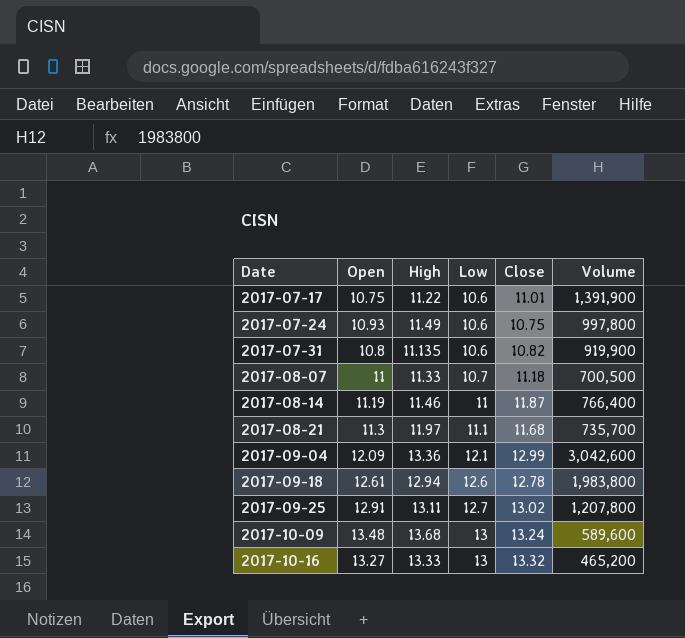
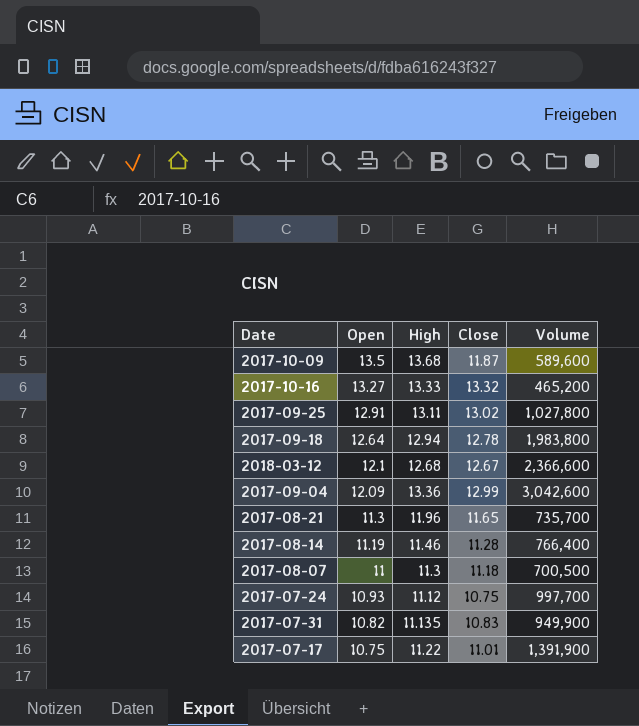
row order: Date ascending -> Open descending
column Low | position: 4 -> none
2017-10-09 | Open: 13.48 -> 13.5
2017-10-09 | Close: 13.24 -> 11.87
2017-09-25 | Volume: 1,207,800 -> 1,027,800
2017-09-18 | Open: 12.61 -> 12.64
row 2018-03-12: none -> 12.1 | 12.68 | 12.67 | 2,366,600
2017-08-21 | High: 11.97 -> 11.96
2017-08-21 | Close: 11.68 -> 11.65
2017-08-14 | Close: 11.87 -> 11.28
2017-08-07 | High: 11.33 -> 11.3
2017-07-24 | High: 11.49 -> 11.12
2017-07-24 | Volume: 997,800 -> 997,700
2017-07-31 | Open: 10.8 -> 10.82
2017-07-31 | Close: 10.82 -> 10.83
2017-07-31 | Volume: 919,900 -> 949,900

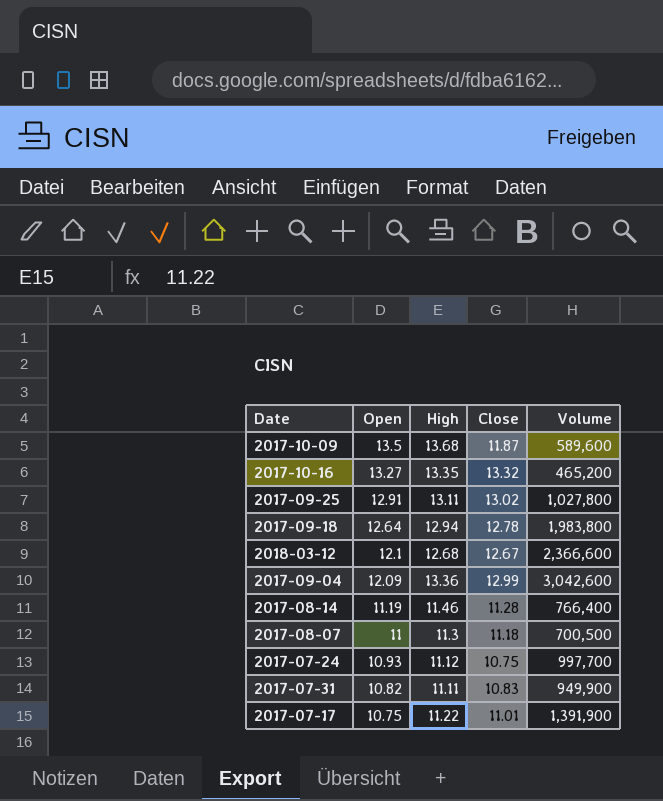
row 2017-08-21: 11.3 | 11.96 | 11.65 | 735,700 -> none
2017-10-16 | High: 13.33 -> 13.35
2017-07-31 | High: 11.135 -> 11.11

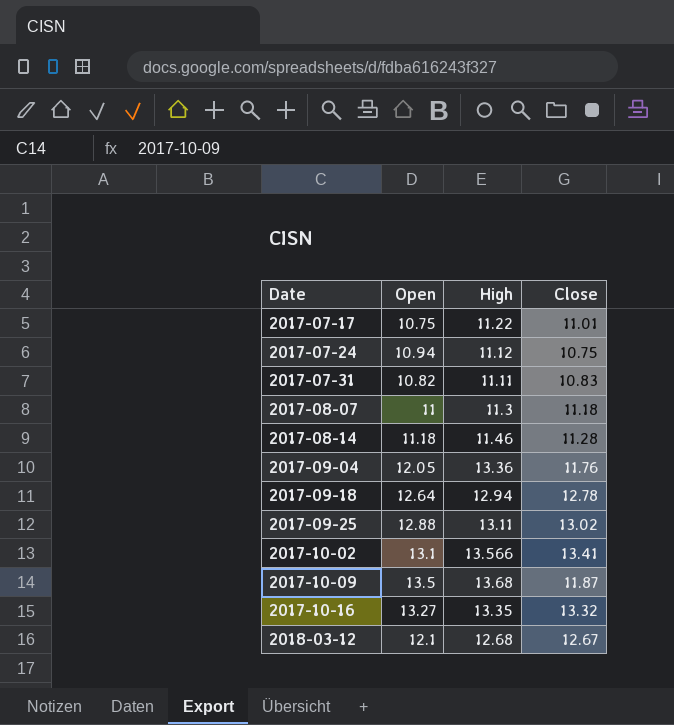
row order: Open descending -> Date ascending
column Volume | position: 5 -> none
2017-07-24 | Open: 10.93 -> 10.94
2017-08-14 | Open: 11.19 -> 11.18
2017-09-04 | Open: 12.09 -> 12.05
2017-09-04 | Close: 12.99 -> 11.76
2017-09-25 | Open: 12.91 -> 12.88
row 2017-10-02: none -> 13.1 | 13.566 | 13.41

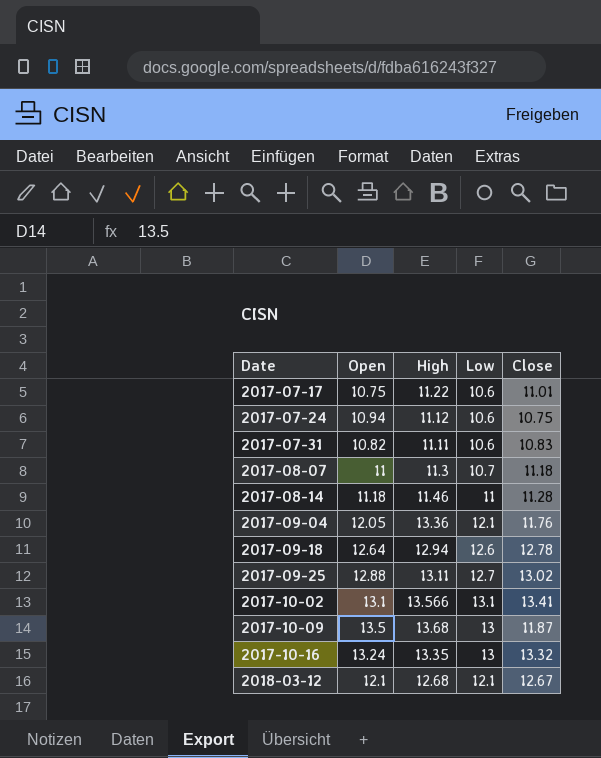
column Low | position: none -> 4
2017-10-16 | Open: 13.27 -> 13.24

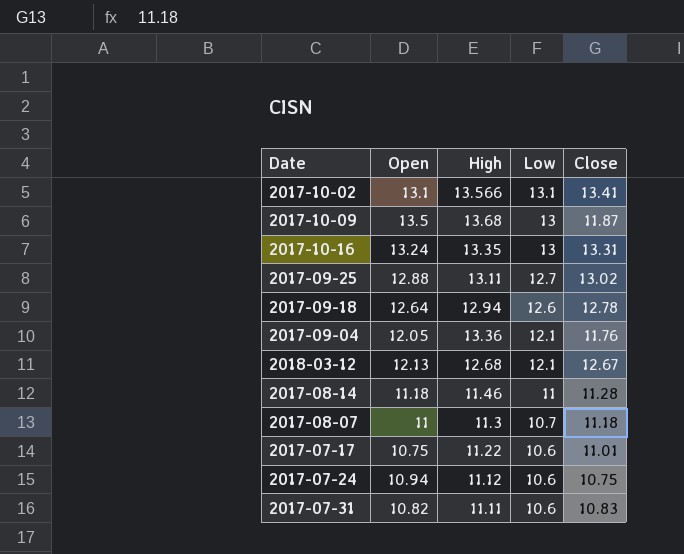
row order: Date ascending -> Low descending
2017-10-16 | Close: 13.32 -> 13.31
2018-03-12 | Open: 12.1 -> 12.13

